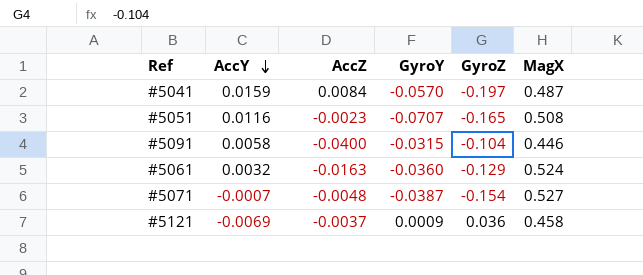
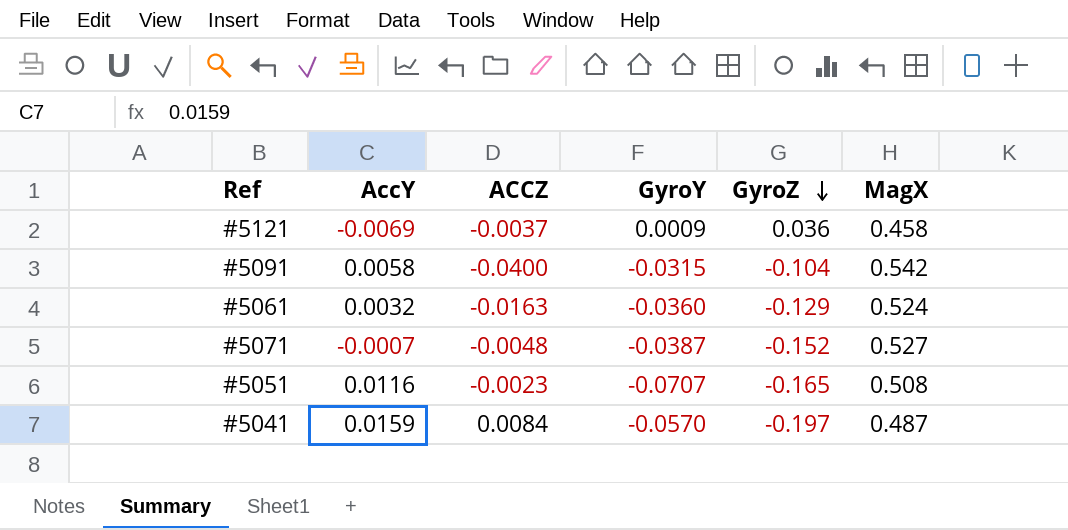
row order: AccY descending -> GyroZ descending
column name: AccZ -> ACCZ
#5091 | MagX: 0.446 -> 0.542
#5071 | GyroZ: -0.154 -> -0.152

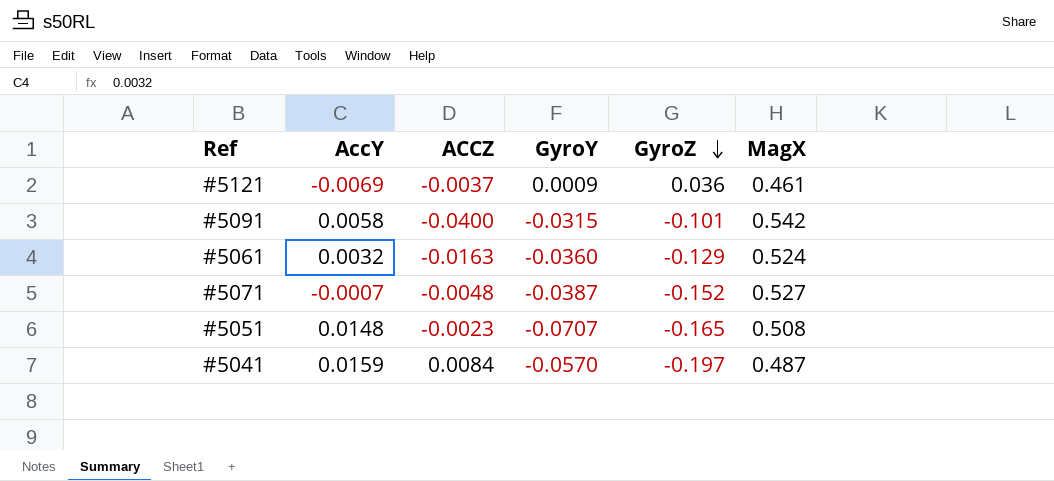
#5121 | MagX: 0.458 -> 0.461
#5091 | GyroZ: -0.104 -> -0.101
#5051 | AccY: 0.0116 -> 0.0148

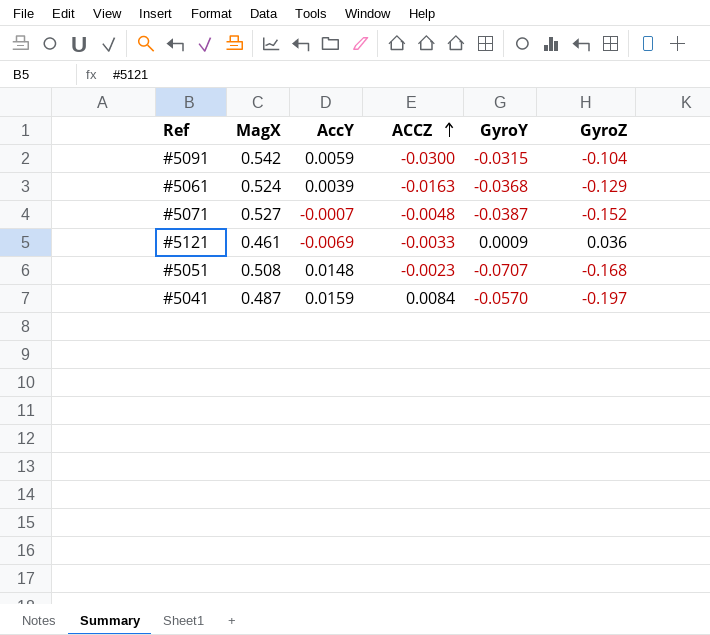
row order: GyroZ descending -> ACCZ ascending
column MagX | position: 6 -> 2
#5091 | AccY: 0.0058 -> 0.0059
#5091 | ACCZ: -0.0400 -> -0.0300
#5091 | GyroZ: -0.101 -> -0.104
#5061 | AccY: 0.0032 -> 0.0039
#5061 | GyroY: -0.0360 -> -0.0368
#5121 | ACCZ: -0.0037 -> -0.0033
#5051 | GyroZ: -0.165 -> -0.168

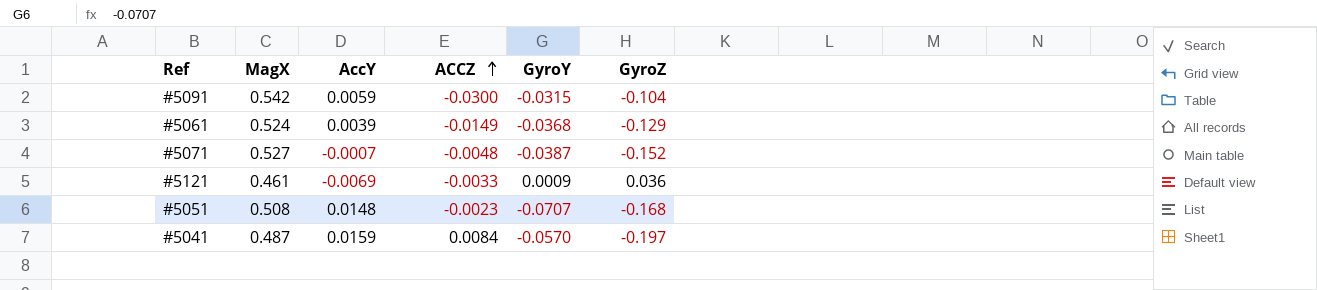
#5061 | ACCZ: -0.0163 -> -0.0149

